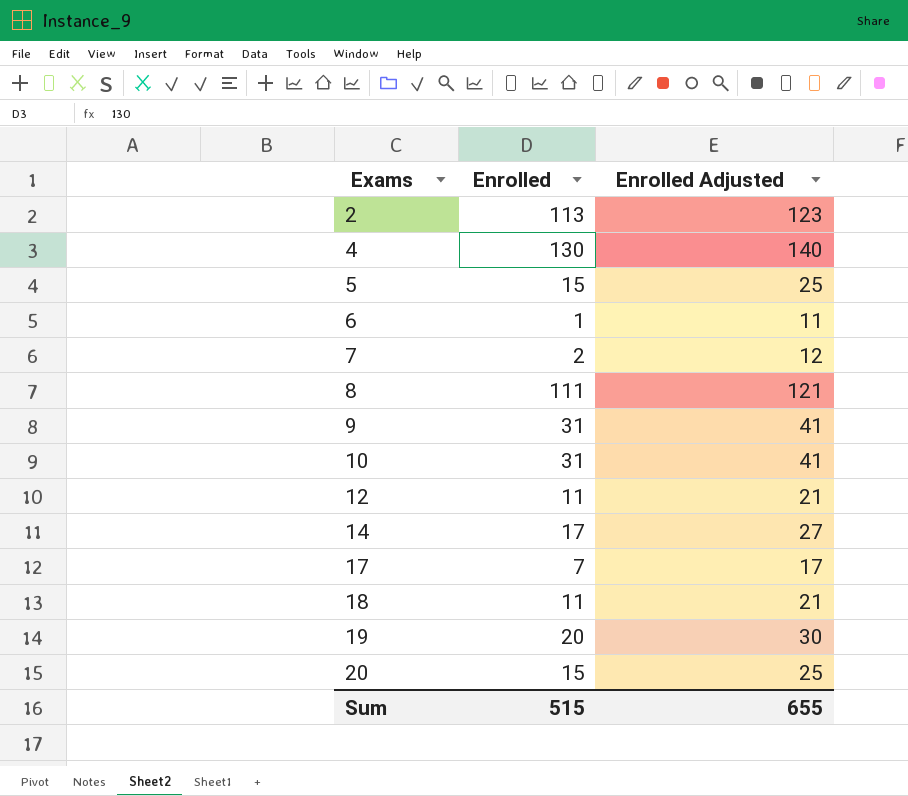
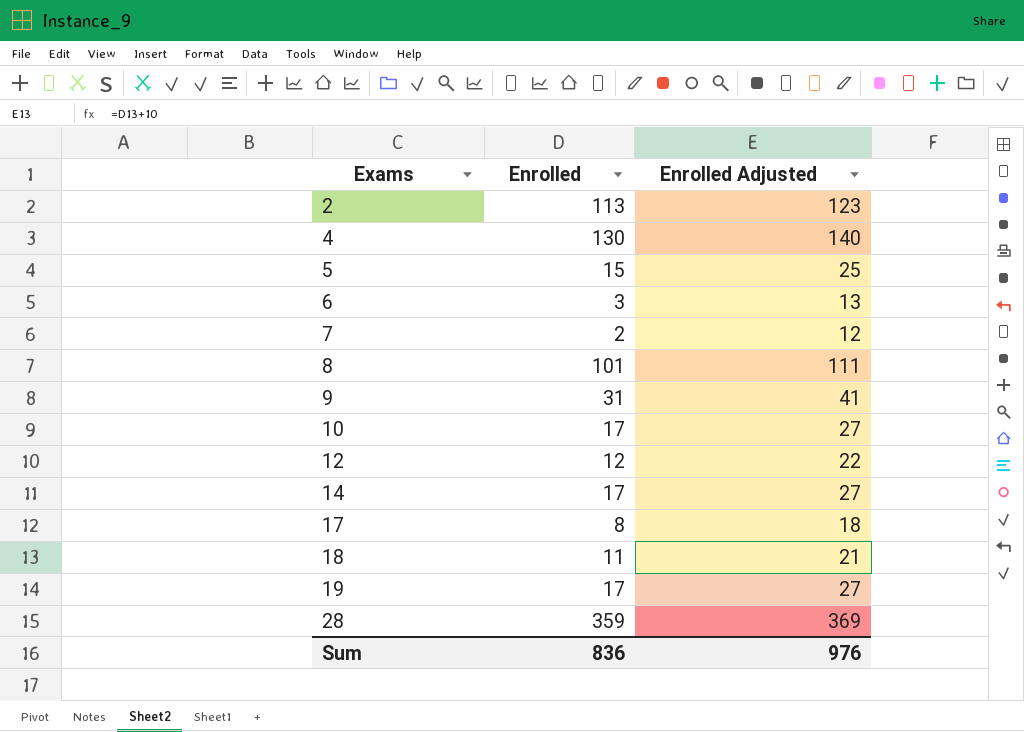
row 20: 15 | 25 -> none
6 | Enrolled: 1 -> 3
6 | Enrolled Adjusted: 11 -> 13
8 | Enrolled: 111 -> 101
8 | Enrolled Adjusted: 121 -> 111
10 | Enrolled: 31 -> 17
10 | Enrolled Adjusted: 41 -> 27
12 | Enrolled: 11 -> 12
12 | Enrolled Adjusted: 21 -> 22
17 | Enrolled: 7 -> 8
17 | Enrolled Adjusted: 17 -> 18
19 | Enrolled: 20 -> 17
19 | Enrolled Adjusted: 30 -> 27
row 28: none -> 359 | 369
Sum | Enrolled: 515 -> 836
Sum | Enrolled Adjusted: 655 -> 976

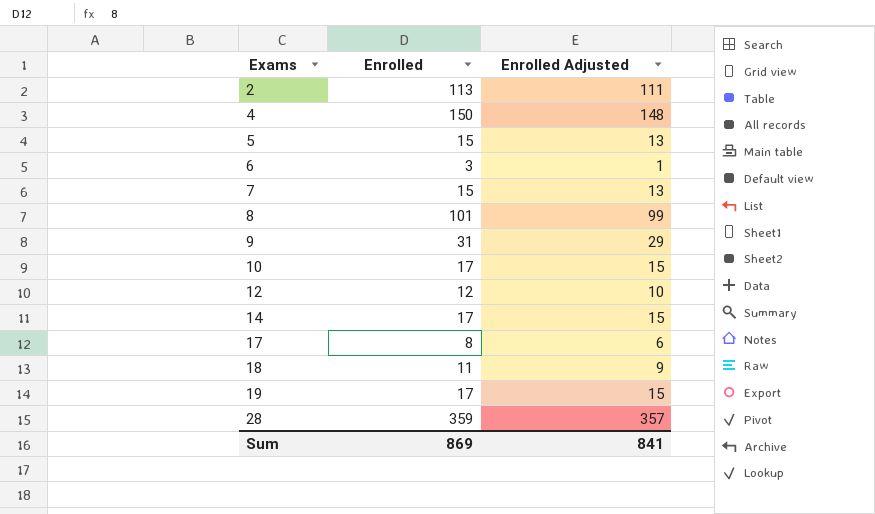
column Enrolled Adjusted | formula: [Enrolled] + 10 -> [Enrolled] - 2
4 | Enrolled: 130 -> 150
7 | Enrolled: 2 -> 15
Sum | Enrolled: 836 -> 869
Sum | Enrolled Adjusted: 976 -> 841

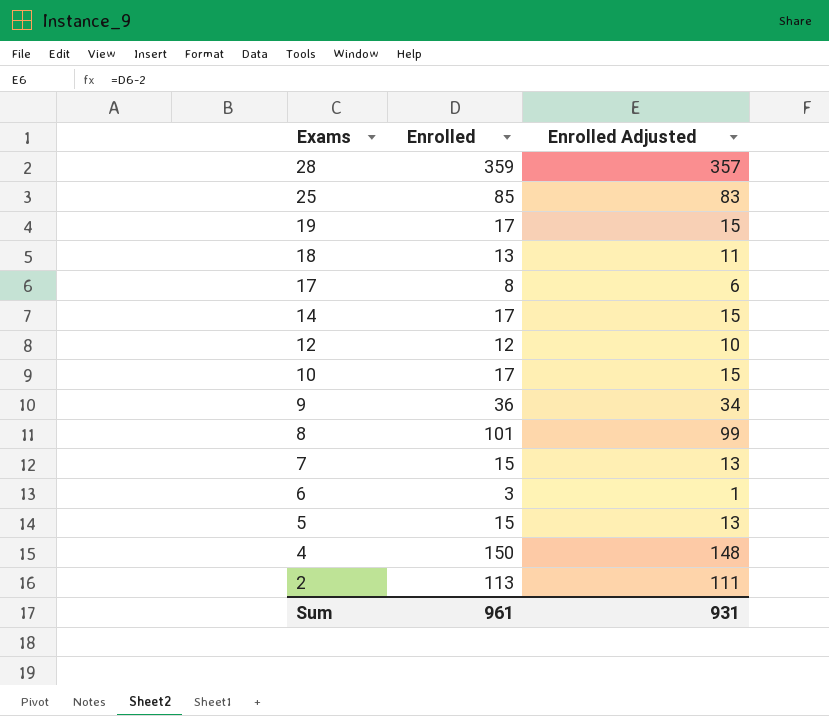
row order: Exams ascending -> Exams descending
row 25: none -> 85 | 83
18 | Enrolled: 11 -> 13
18 | Enrolled Adjusted: 9 -> 11
9 | Enrolled: 31 -> 36
9 | Enrolled Adjusted: 29 -> 34
Sum | Enrolled: 869 -> 961
Sum | Enrolled Adjusted: 841 -> 931

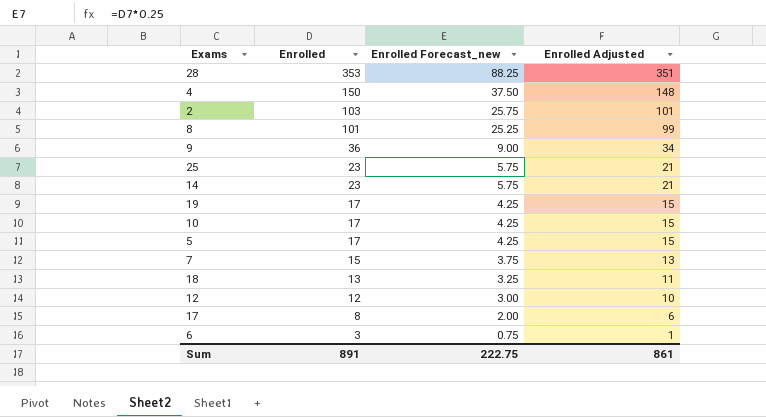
row order: Exams descending -> Enrolled descending
column Enrolled Forecast_new | formula: none -> [Enrolled] * 0.25
28 | Enrolled: 359 -> 353
28 | Enrolled Adjusted: 357 -> 351
2 | Enrolled: 113 -> 103
2 | Enrolled Adjusted: 111 -> 101
25 | Enrolled: 85 -> 23
25 | Enrolled Adjusted: 83 -> 21
14 | Enrolled: 17 -> 23
14 | Enrolled Adjusted: 15 -> 21
5 | Enrolled: 15 -> 17
5 | Enrolled Adjusted: 13 -> 15
Sum | Enrolled: 961 -> 891
Sum | Enrolled Adjusted: 931 -> 861

